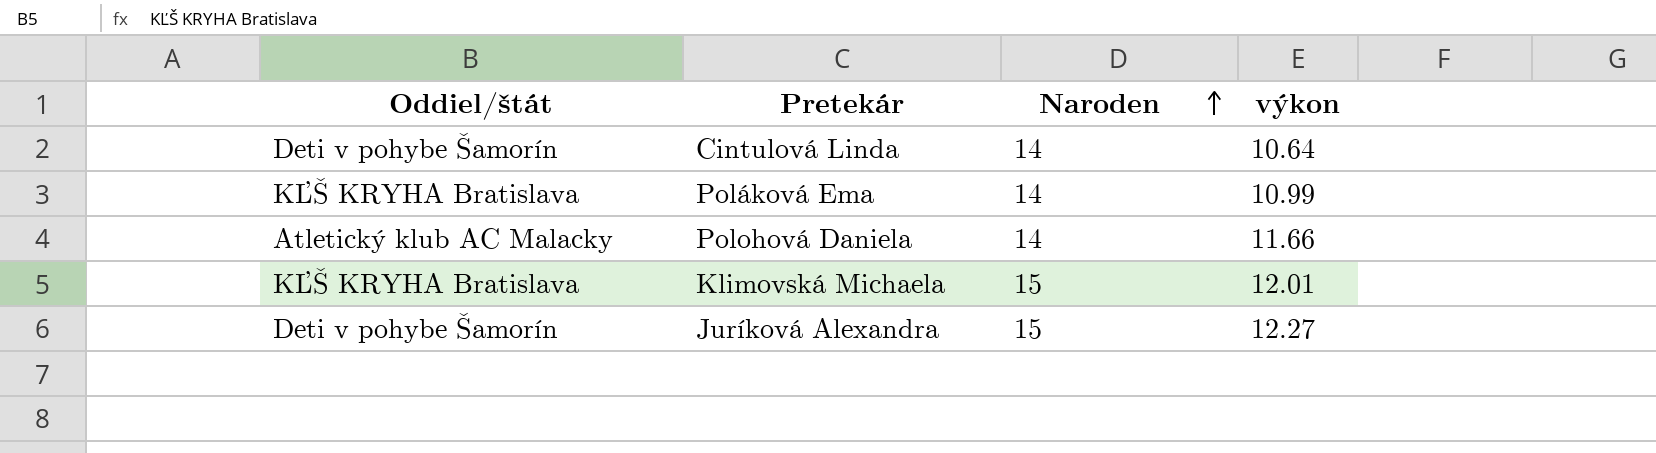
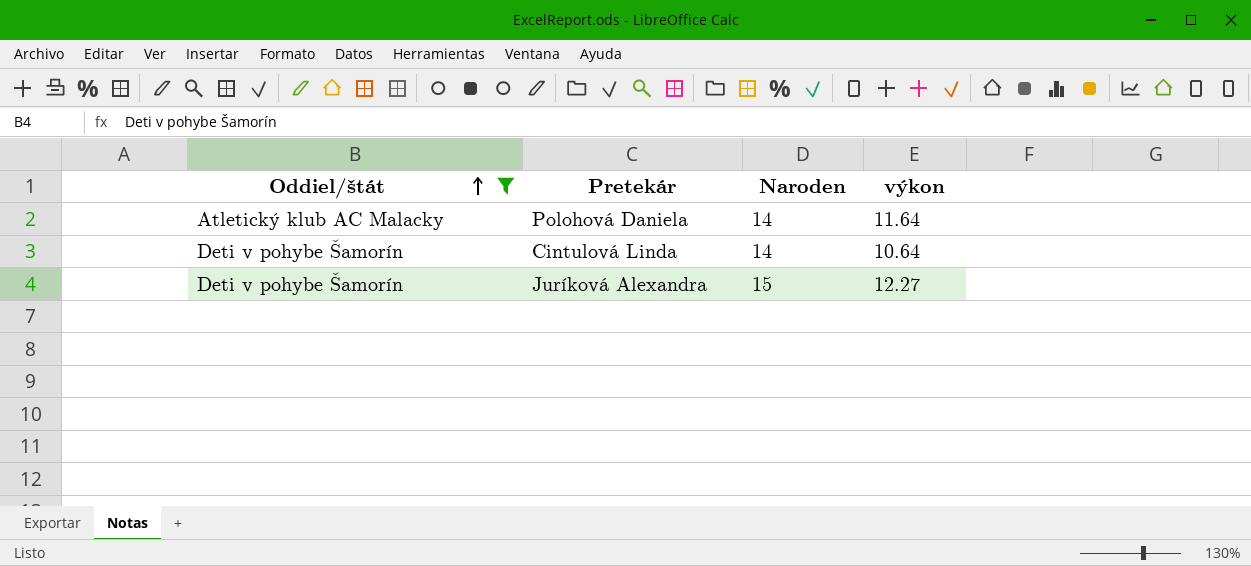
filter: none -> Oddiel/štát != KĽŠ KRYHA Bratislava
row order: Naroden ascending -> Oddiel/štát ascending
Polohová Daniela | výkon: 11.66 -> 11.64

